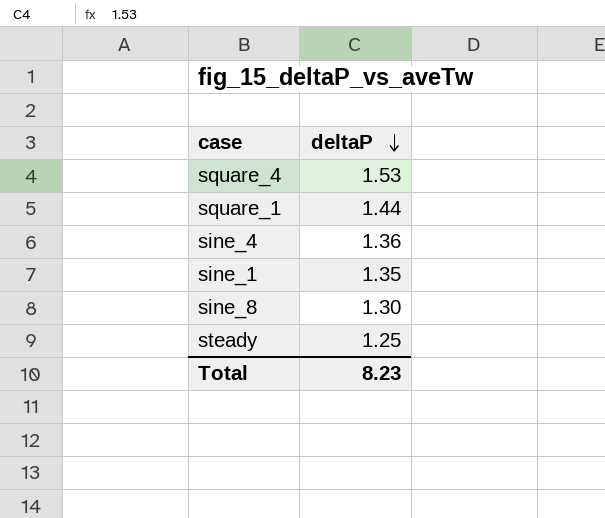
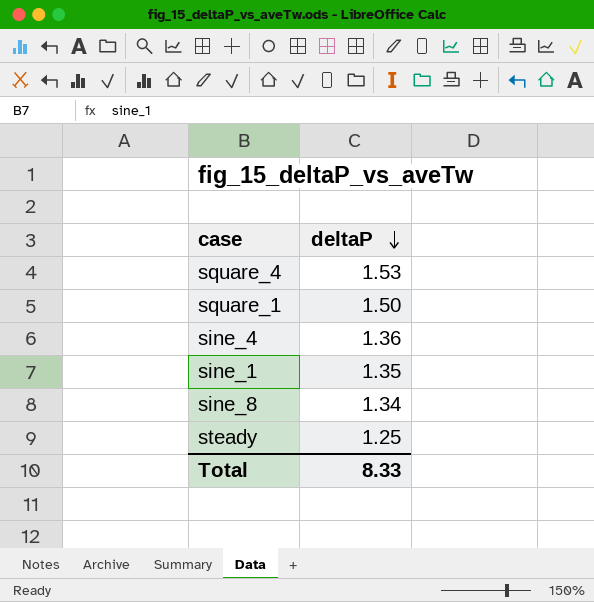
square_1 | deltaP: 1.44 -> 1.50
sine_8 | deltaP: 1.30 -> 1.34
Total | deltaP: 8.23 -> 8.33

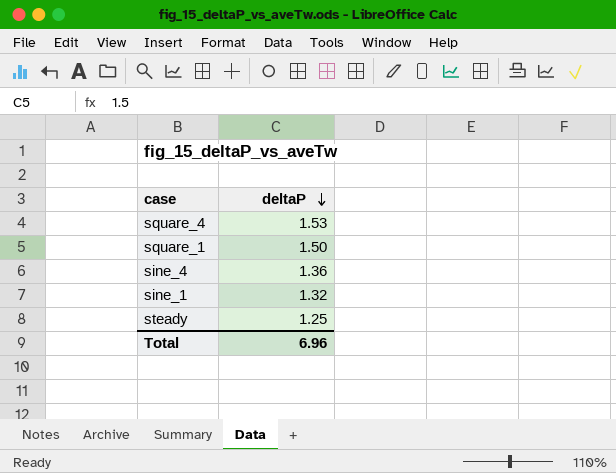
row sine_8: 1.34 -> none
sine_1 | deltaP: 1.35 -> 1.32
Total | deltaP: 8.33 -> 6.96

